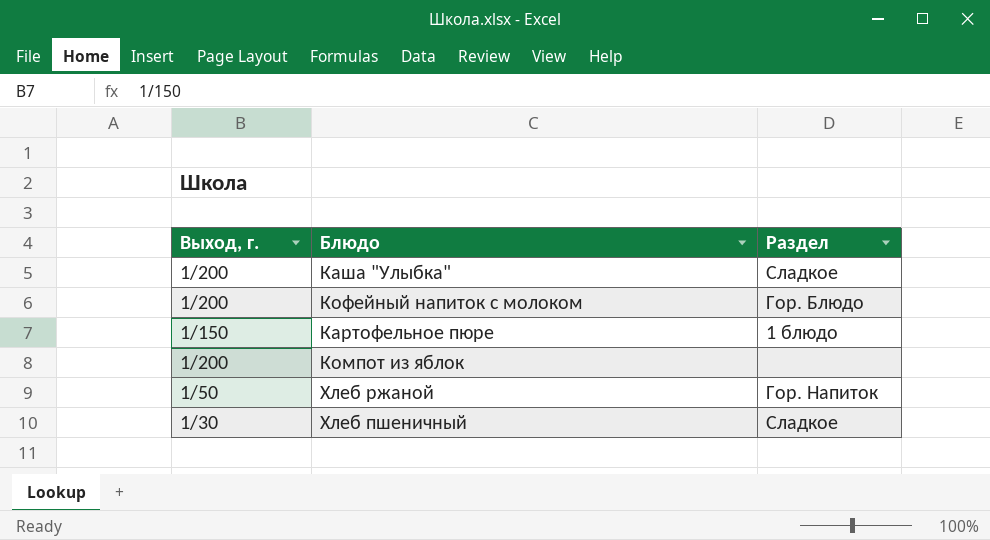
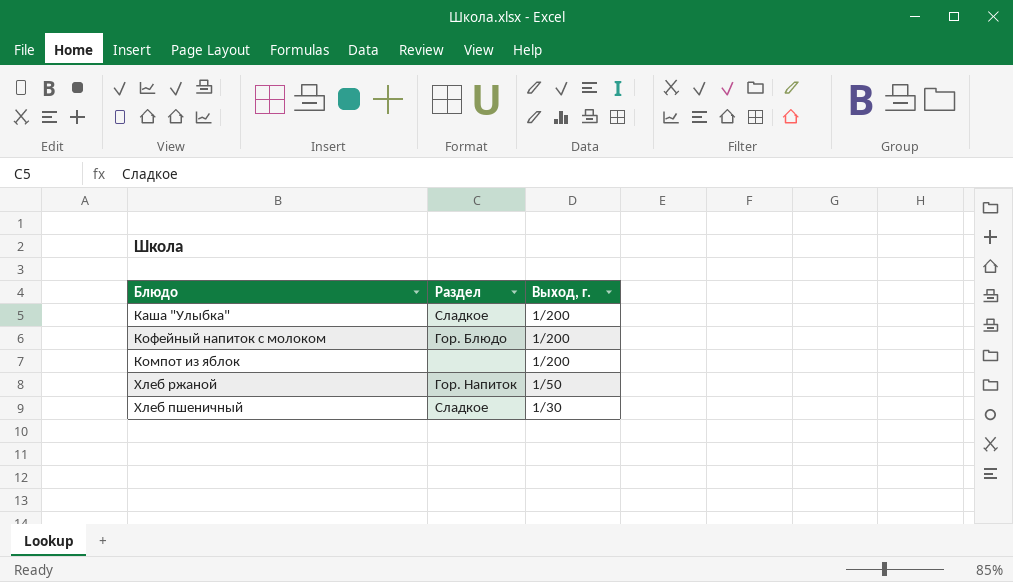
column Выход, г. | position: 1 -> 3
row Картофельное пюре: 1/150 | 1 блюдо -> none

